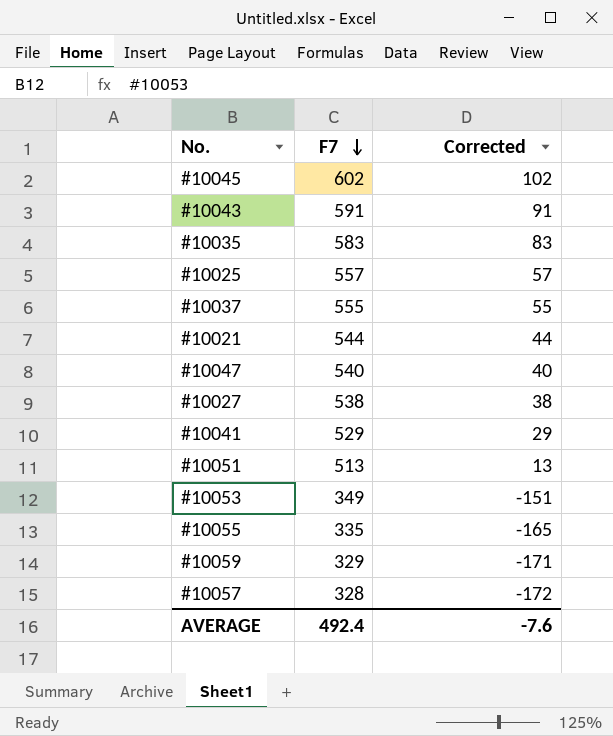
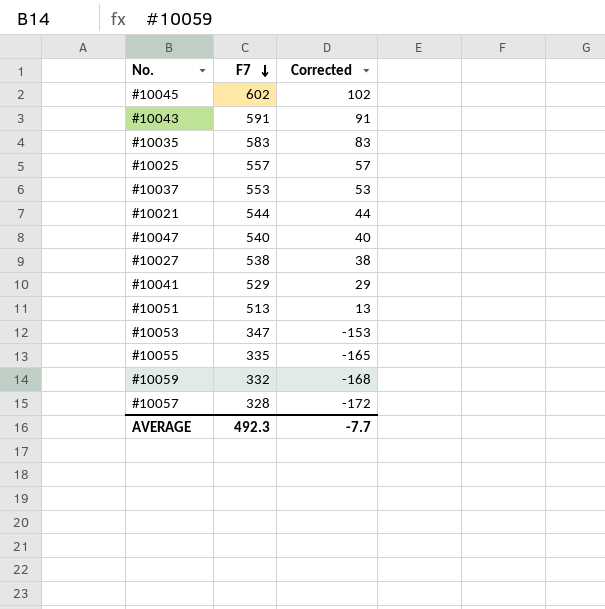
#10037 | F7: 555 -> 553
#10037 | Corrected: 55 -> 53
#10053 | F7: 349 -> 347
#10053 | Corrected: -151 -> -153
#10059 | F7: 329 -> 332
#10059 | Corrected: -171 -> -168
AVERAGE | F7: 492.4 -> 492.3
AVERAGE | Corrected: -7.6 -> -7.7

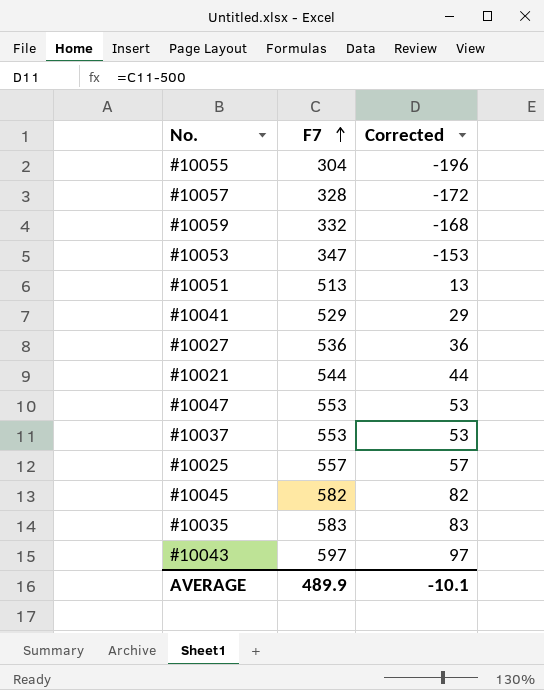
row order: F7 descending -> F7 ascending
#10055 | F7: 335 -> 304
#10055 | Corrected: -165 -> -196
#10027 | F7: 538 -> 536
#10027 | Corrected: 38 -> 36
#10047 | F7: 540 -> 553
#10047 | Corrected: 40 -> 53
#10045 | F7: 602 -> 582
#10045 | Corrected: 102 -> 82
#10043 | F7: 591 -> 597
#10043 | Corrected: 91 -> 97
AVERAGE | F7: 492.3 -> 489.9
AVERAGE | Corrected: -7.7 -> -10.1

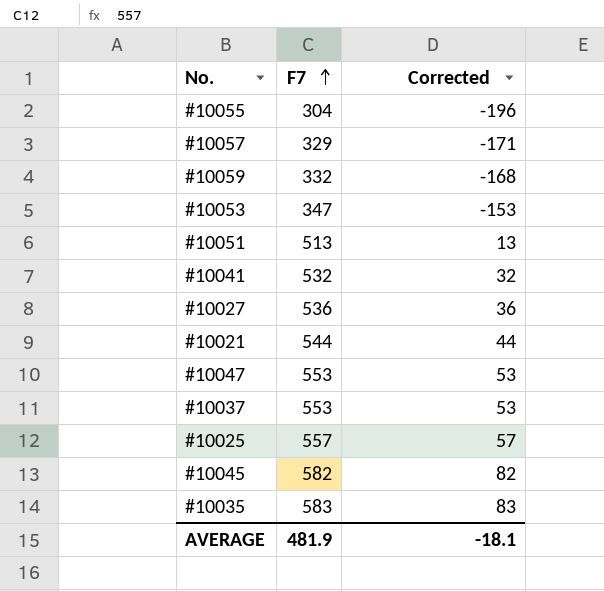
row #10043: 597 | 97 -> none
#10057 | F7: 328 -> 329
#10057 | Corrected: -172 -> -171
#10041 | F7: 529 -> 532
#10041 | Corrected: 29 -> 32
AVERAGE | F7: 489.9 -> 481.9
AVERAGE | Corrected: -10.1 -> -18.1

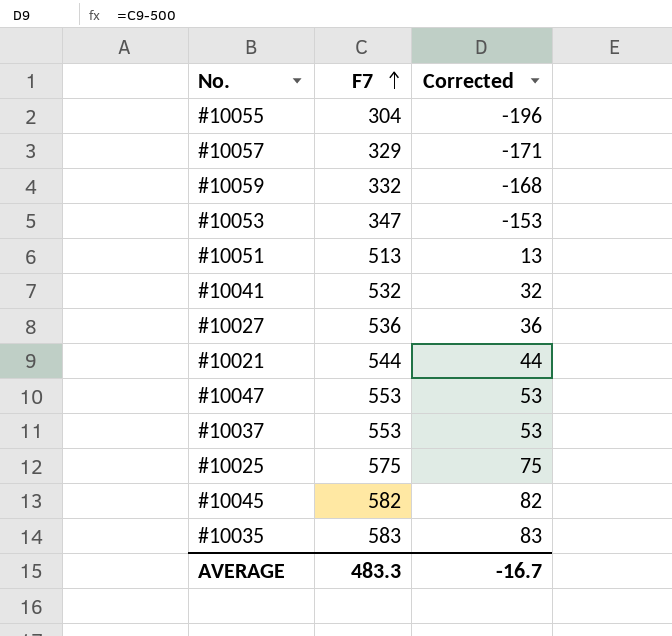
#10025 | F7: 557 -> 575
#10025 | Corrected: 57 -> 75
AVERAGE | F7: 481.9 -> 483.3
AVERAGE | Corrected: -18.1 -> -16.7

